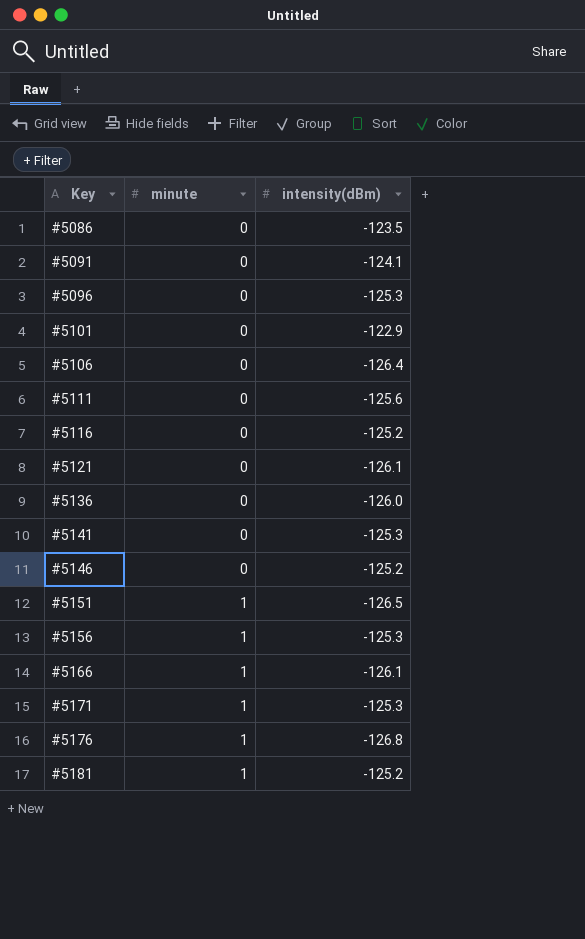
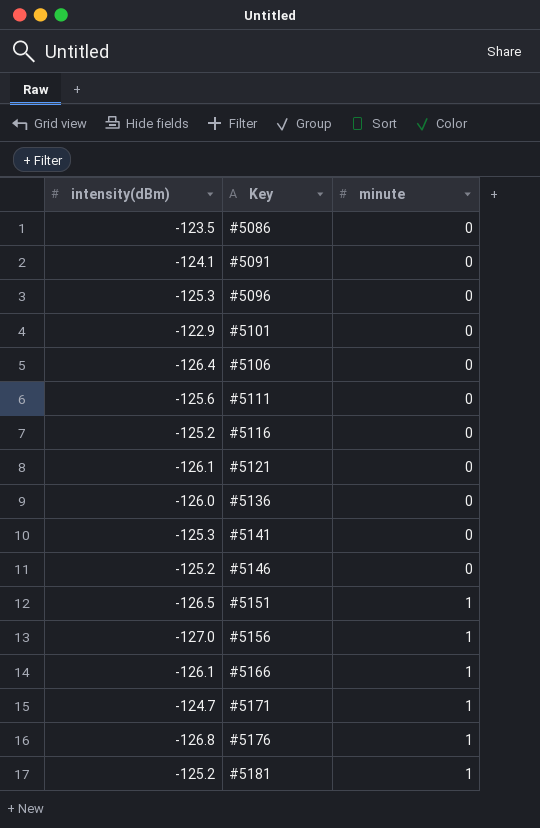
column intensity(dBm) | position: 3 -> 1
#5156 | intensity(dBm): -125.3 -> -127.0
#5171 | intensity(dBm): -125.3 -> -124.7

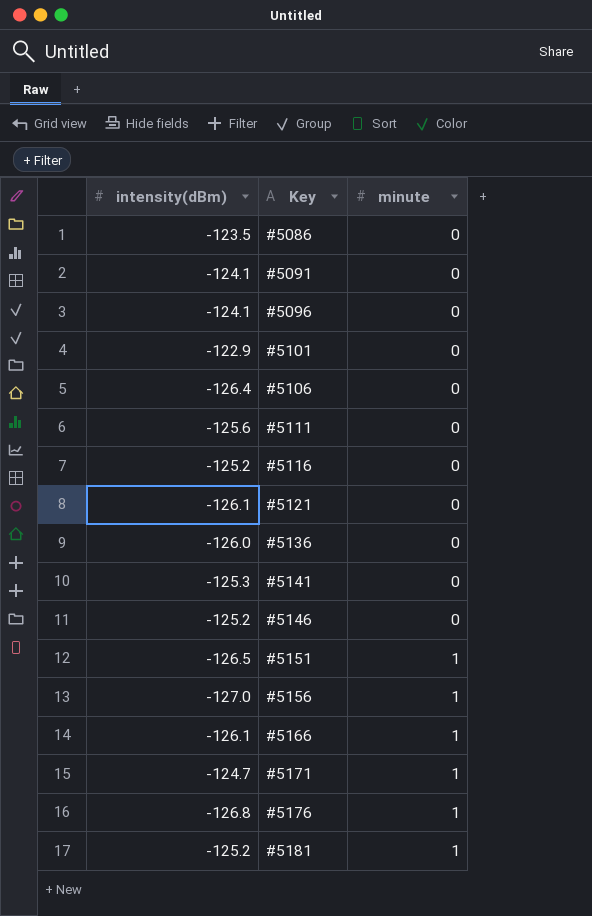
#5096 | intensity(dBm): -125.3 -> -124.1

